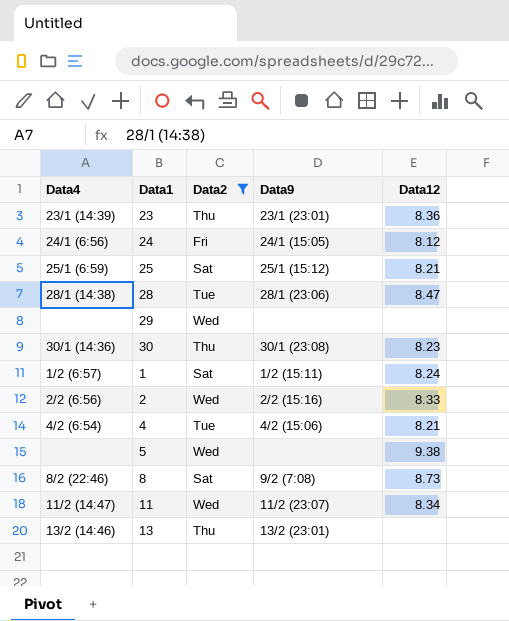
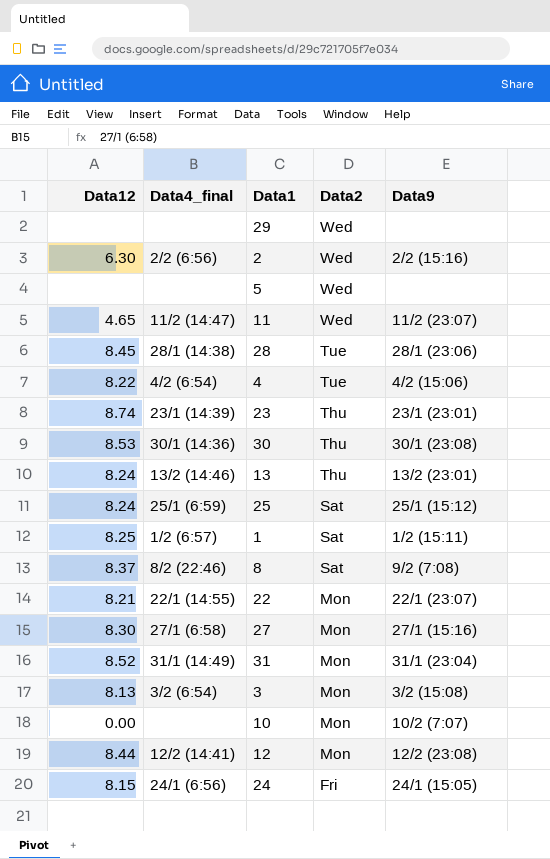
filter: Data2 != Mon -> none
row order: none -> Data2 descending
column Data12 | position: 5 -> 1
column name: Data4 -> Data4_final
2 | Data12: 8.33 -> 6.30
5 | Data12: 9.38 -> none
11 | Data12: 8.34 -> 4.65
28 | Data12: 8.47 -> 8.45
4 | Data12: 8.21 -> 8.22
23 | Data12: 8.36 -> 8.74
30 | Data12: 8.23 -> 8.53
13 | Data12: none -> 8.24
25 | Data12: 8.21 -> 8.24
1 | Data12: 8.24 -> 8.25
8 | Data12: 8.73 -> 8.37
24 | Data12: 8.12 -> 8.15

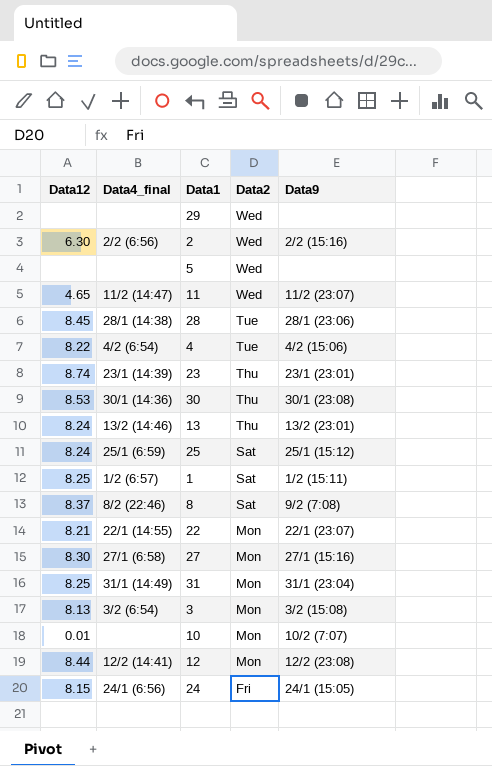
31 | Data12: 8.52 -> 8.25
10 | Data12: 0.00 -> 0.01

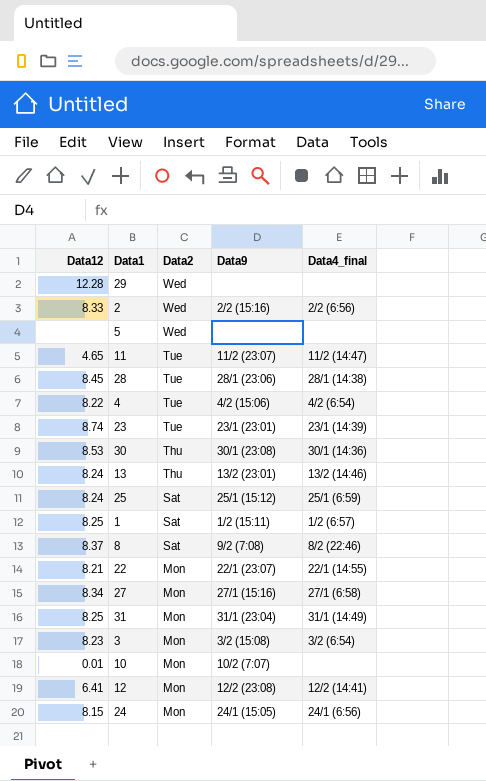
column Data4_final | position: 2 -> 5
29 | Data12: none -> 12.28
2 | Data12: 6.30 -> 8.33
11 | Data2: Wed -> Tue
23 | Data2: Thu -> Tue
27 | Data12: 8.30 -> 8.34
3 | Data12: 8.13 -> 8.23
12 | Data12: 8.44 -> 6.41
24 | Data2: Fri -> Mon

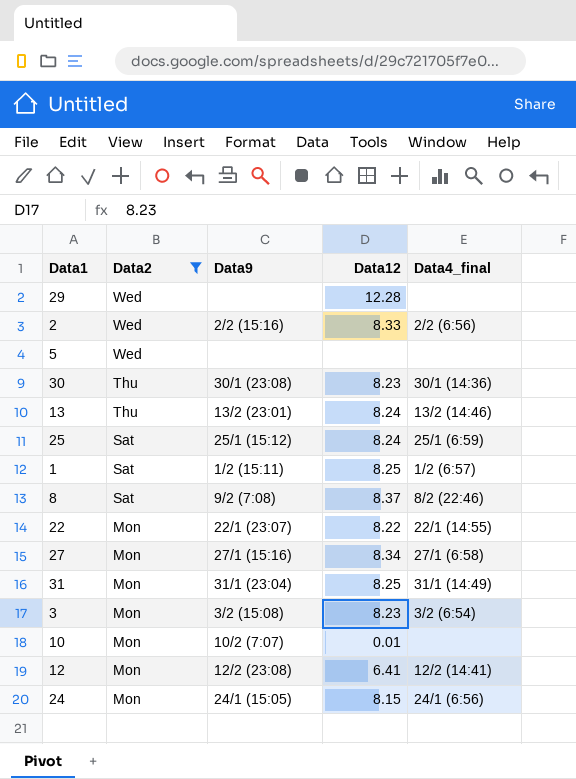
filter: none -> Data2 != Tue
column Data12 | position: 1 -> 4
30 | Data12: 8.53 -> 8.23
22 | Data12: 8.21 -> 8.22

